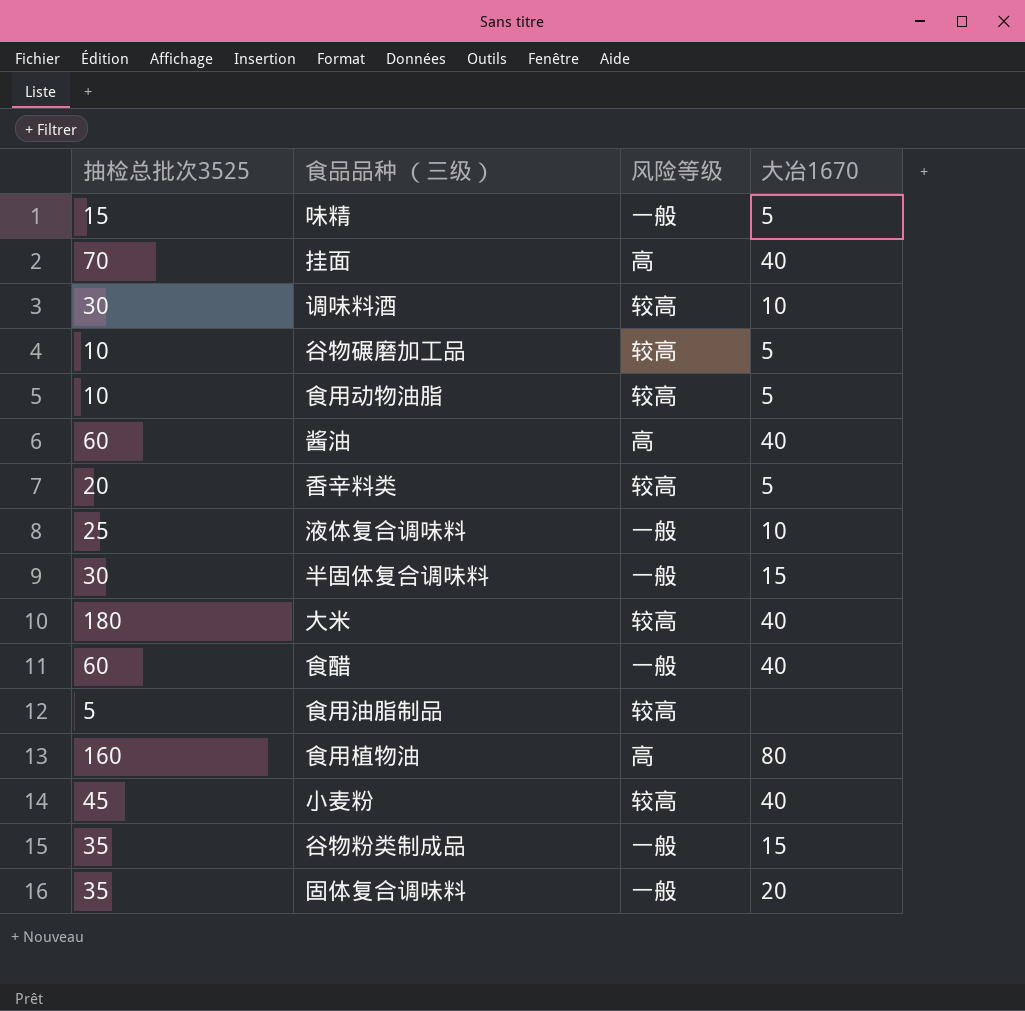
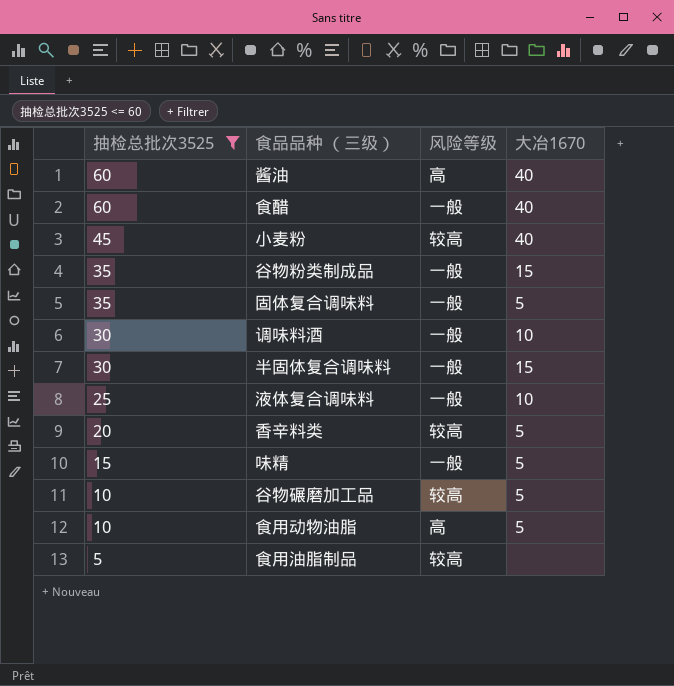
filter: none -> 抽检总批次3525 <= 60
row order: none -> 抽检总批次3525 descending
固体复合调味料 | 大冶1670: 20 -> 5
调味料酒 | 风险等级: 较高 -> 一般
食用动物油脂 | 风险等级: 较高 -> 高

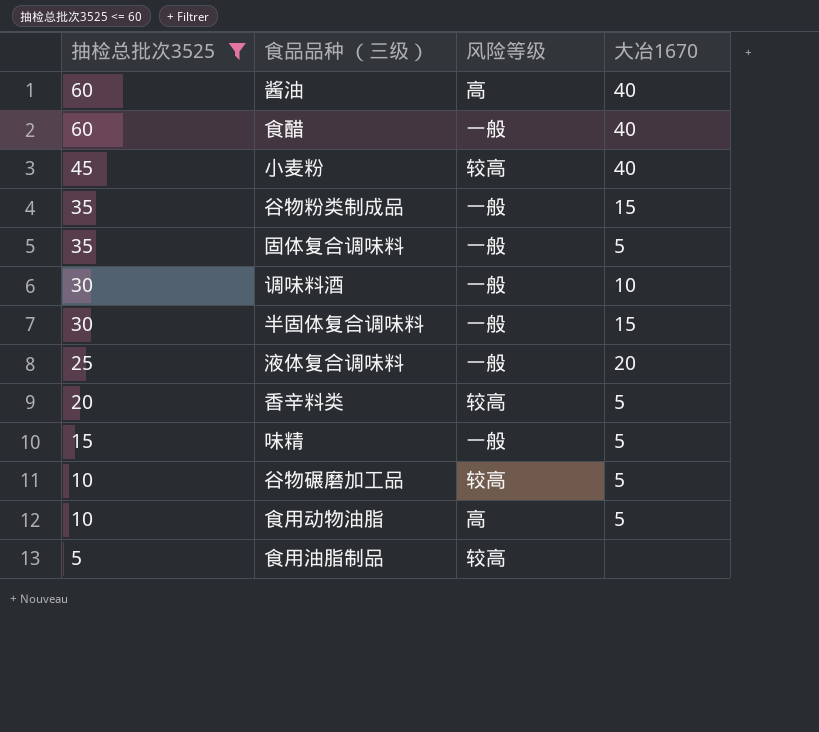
液体复合调味料 | 大冶1670: 10 -> 20

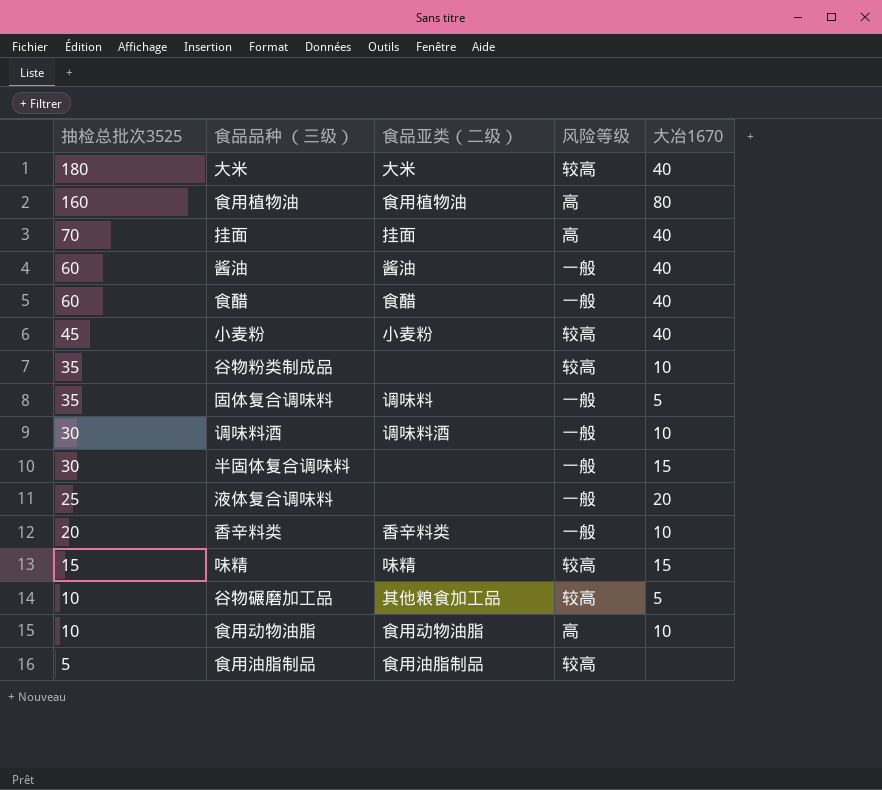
filter: 抽检总批次3525 <= 60 -> none
column 食品亚类（二级） | position: none -> 3
酱油 | 风险等级: 高 -> 一般
谷物粉类制成品 | 风险等级: 一般 -> 较高
谷物粉类制成品 | 大冶1670: 15 -> 10
香辛料类 | 风险等级: 较高 -> 一般
香辛料类 | 大冶1670: 5 -> 10
味精 | 风险等级: 一般 -> 较高
味精 | 大冶1670: 5 -> 15
食用动物油脂 | 大冶1670: 5 -> 10

